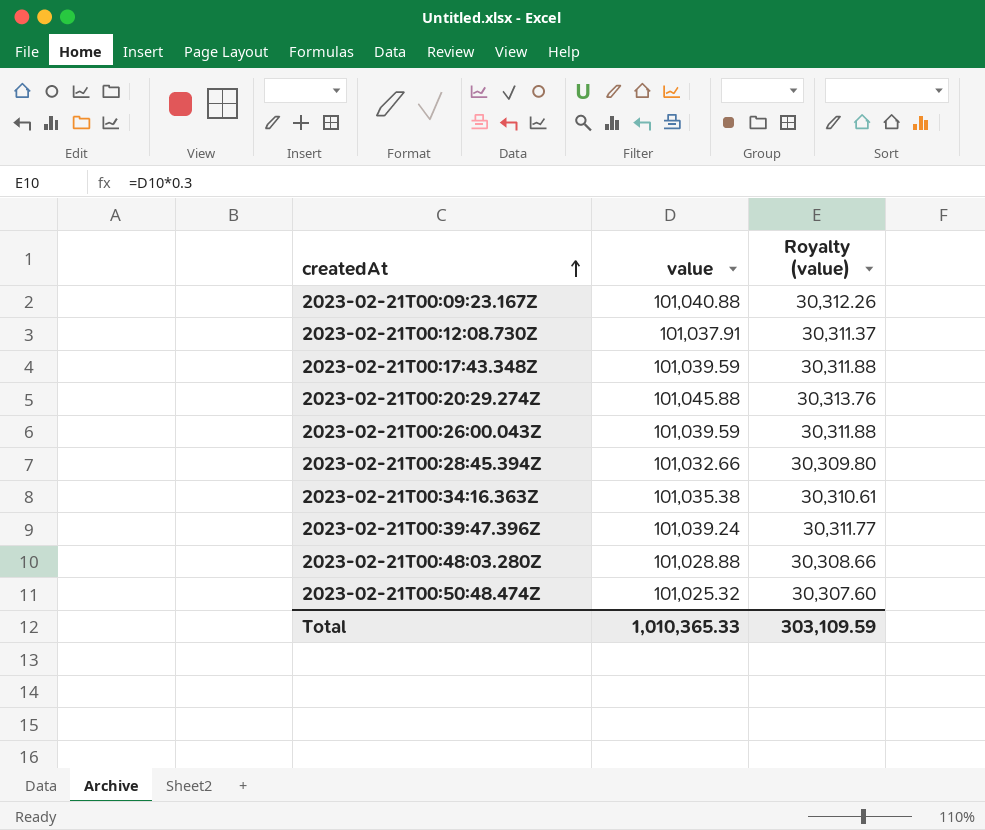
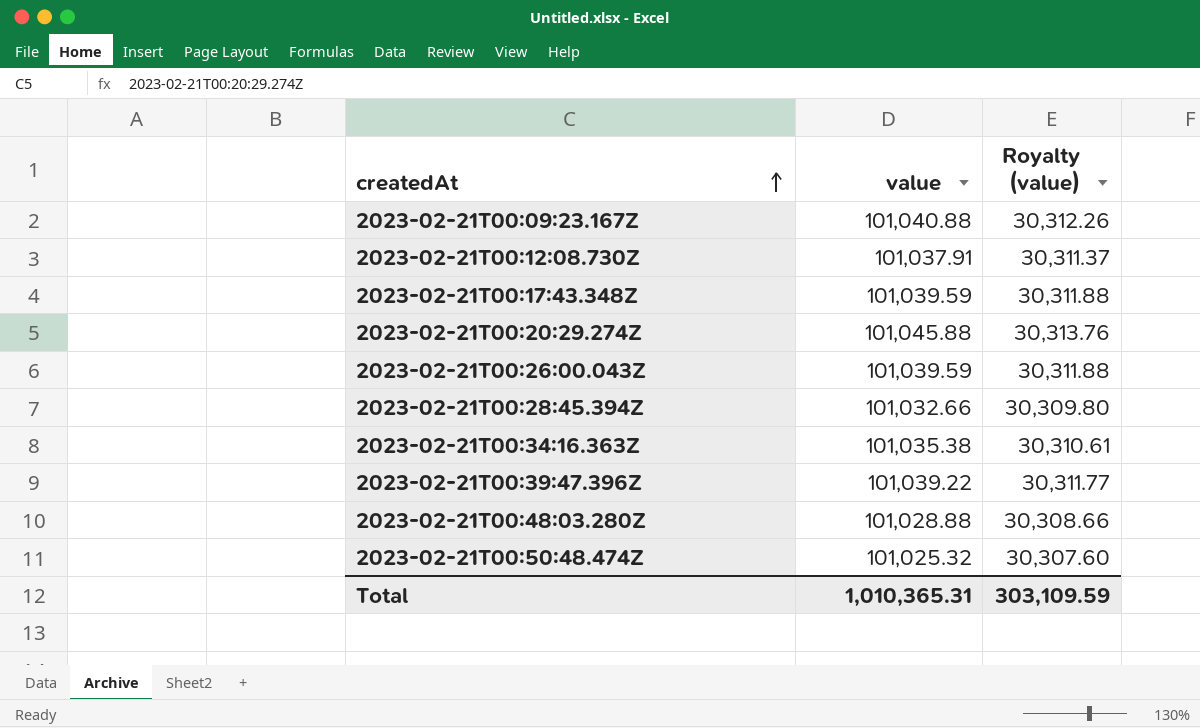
2023-02-21T00:39:47.396Z | value: 101,039.24 -> 101,039.22
Total | value: 1,010,365.33 -> 1,010,365.31

